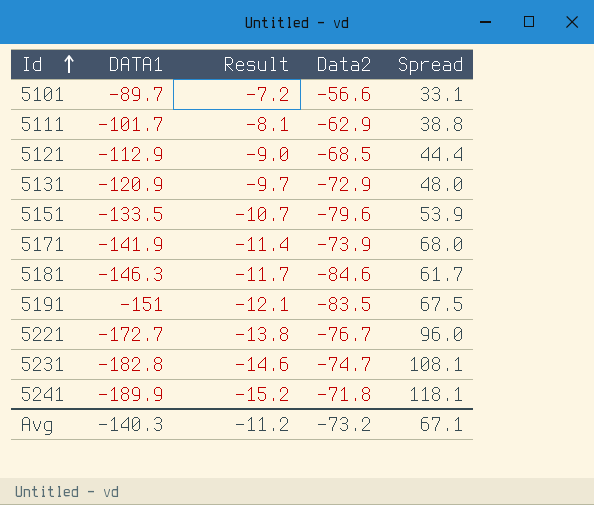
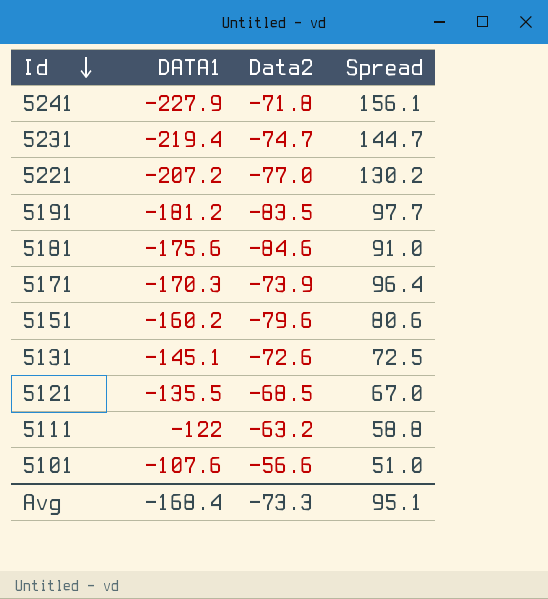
row order: Id ascending -> Id descending
column Result | formula: [DATA1] * 0.08 -> none
5241 | DATA1: -189.9 -> -227.9
5241 | Spread: 118.1 -> 156.1
5231 | DATA1: -182.8 -> -219.4
5231 | Spread: 108.1 -> 144.7
5221 | DATA1: -172.7 -> -207.2
5221 | Data2: -76.7 -> -77.0
5221 | Spread: 96.0 -> 130.2
5191 | DATA1: -151 -> -181.2
5191 | Spread: 67.5 -> 97.7
5181 | DATA1: -146.3 -> -175.6
5181 | Spread: 61.7 -> 91.0
5171 | DATA1: -141.9 -> -170.3
5171 | Spread: 68.0 -> 96.4
5151 | DATA1: -133.5 -> -160.2
5151 | Spread: 53.9 -> 80.6
5131 | DATA1: -120.9 -> -145.1
5131 | Data2: -72.9 -> -72.6
5131 | Spread: 48.0 -> 72.5
5121 | DATA1: -112.9 -> -135.5
5121 | Spread: 44.4 -> 67.0
5111 | DATA1: -101.7 -> -122
5111 | Data2: -62.9 -> -63.2
5111 | Spread: 38.8 -> 58.8
5101 | DATA1: -89.7 -> -107.6
5101 | Spread: 33.1 -> 51.0
Avg | DATA1: -140.3 -> -168.4
Avg | Data2: -73.2 -> -73.3
Avg | Spread: 67.1 -> 95.1

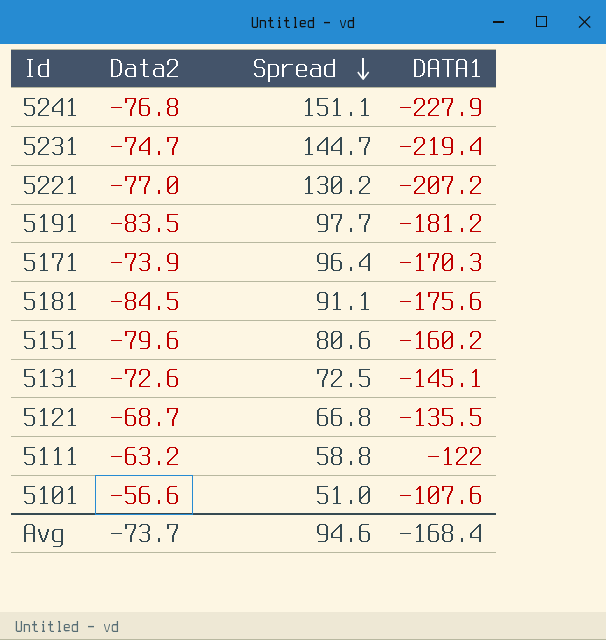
row order: Id descending -> Spread descending
column DATA1 | position: 2 -> 4
5241 | Data2: -71.8 -> -76.8
5241 | Spread: 156.1 -> 151.1
5181 | Data2: -84.6 -> -84.5
5181 | Spread: 91.0 -> 91.1
5121 | Data2: -68.5 -> -68.7
5121 | Spread: 67.0 -> 66.8
Avg | Data2: -73.3 -> -73.7
Avg | Spread: 95.1 -> 94.6

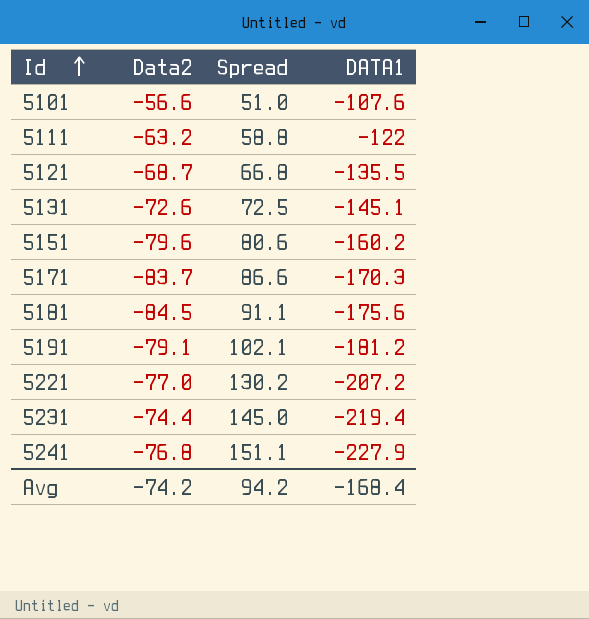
row order: Spread descending -> Id ascending
5171 | Data2: -73.9 -> -83.7
5171 | Spread: 96.4 -> 86.6
5191 | Data2: -83.5 -> -79.1
5191 | Spread: 97.7 -> 102.1
5231 | Data2: -74.7 -> -74.4
5231 | Spread: 144.7 -> 145.0
Avg | Data2: -73.7 -> -74.2
Avg | Spread: 94.6 -> 94.2

